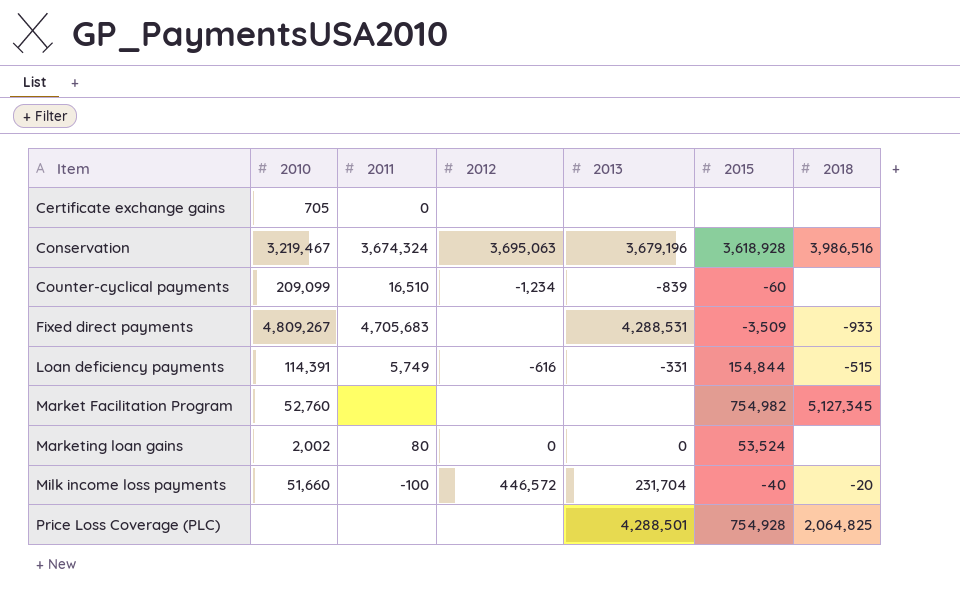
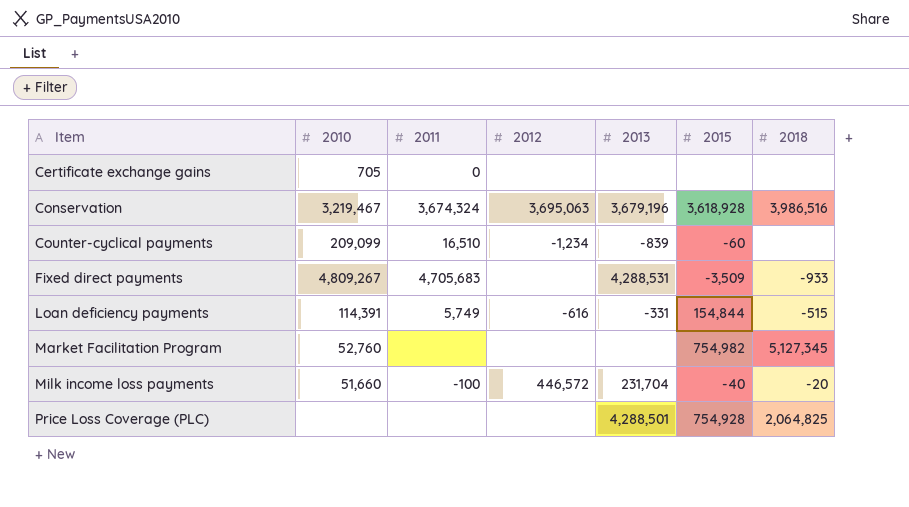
row Marketing loan gains: 2,002 | 80 | 0 | 0 | 53,524 | none -> none

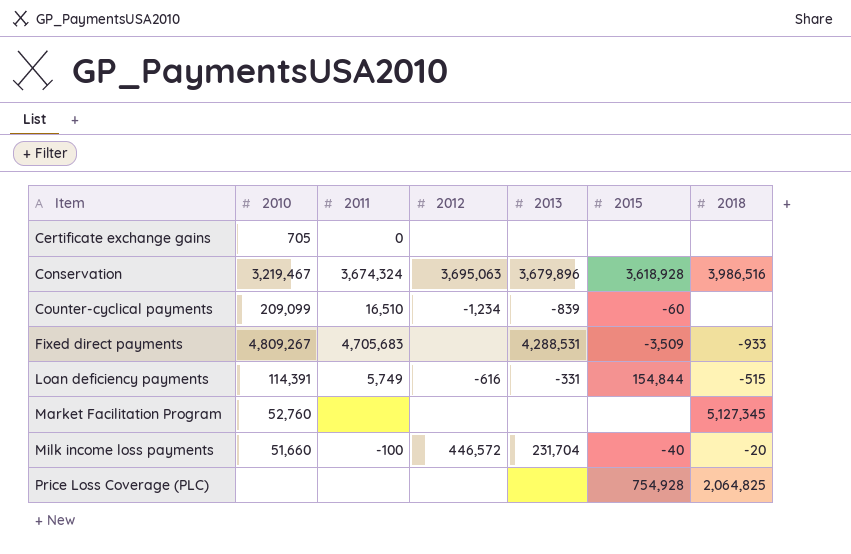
Conservation | 2013: 3,679,196 -> 3,679,896
Market Facilitation Program | 2015: 754,982 -> none
Price Loss Coverage (PLC) | 2013: 4,288,501 -> none

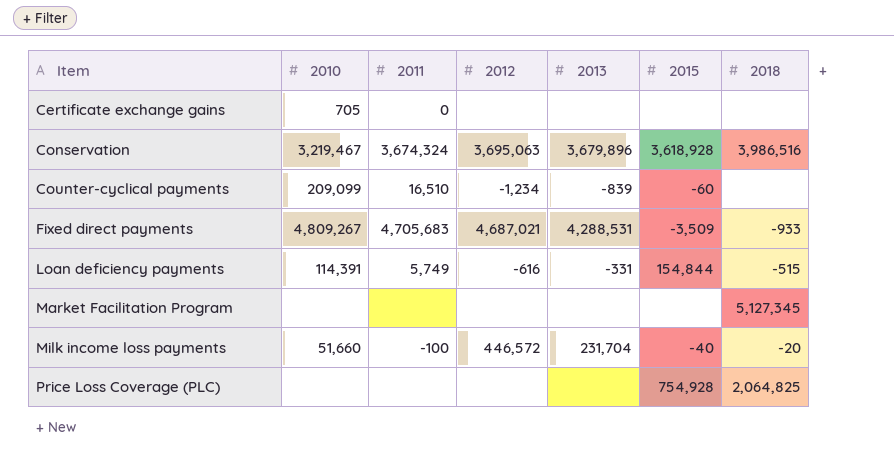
Fixed direct payments | 2012: none -> 4,687,021
Market Facilitation Program | 2010: 52,760 -> none

